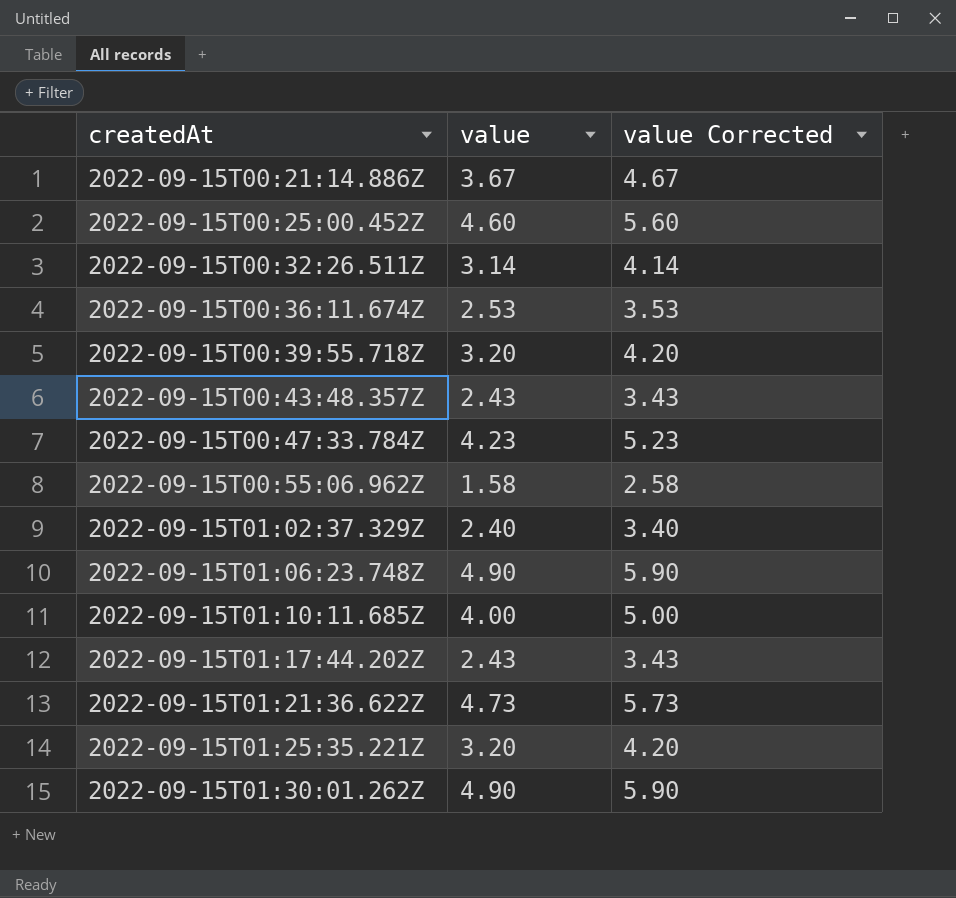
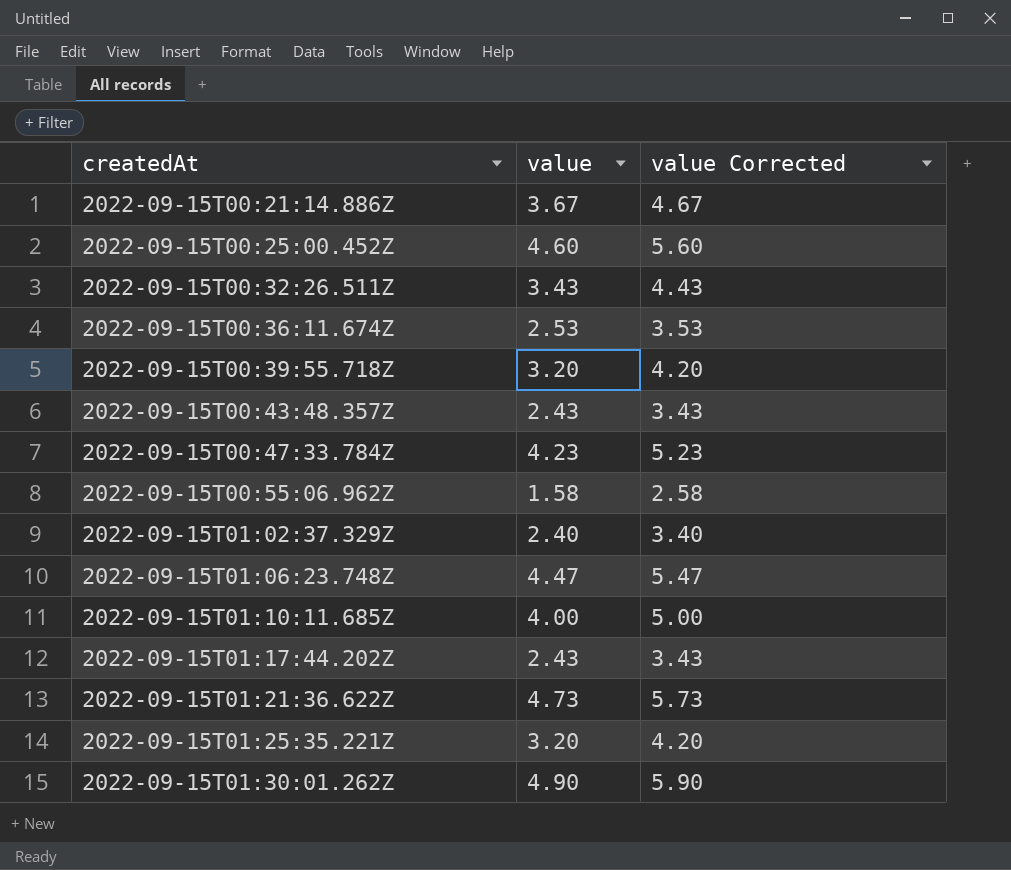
2022-09-15T00:32:26.511Z | value: 3.14 -> 3.43
2022-09-15T00:32:26.511Z | value Corrected: 4.14 -> 4.43
2022-09-15T01:06:23.748Z | value: 4.90 -> 4.47
2022-09-15T01:06:23.748Z | value Corrected: 5.90 -> 5.47

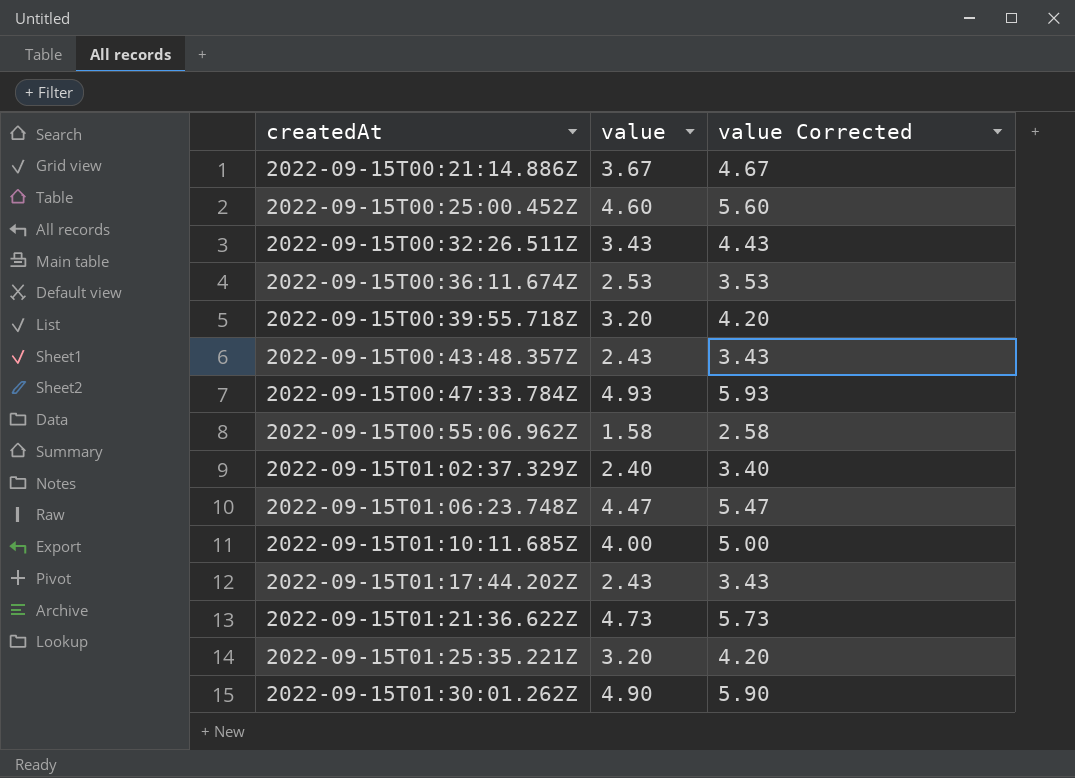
2022-09-15T00:47:33.784Z | value: 4.23 -> 4.93
2022-09-15T00:47:33.784Z | value Corrected: 5.23 -> 5.93

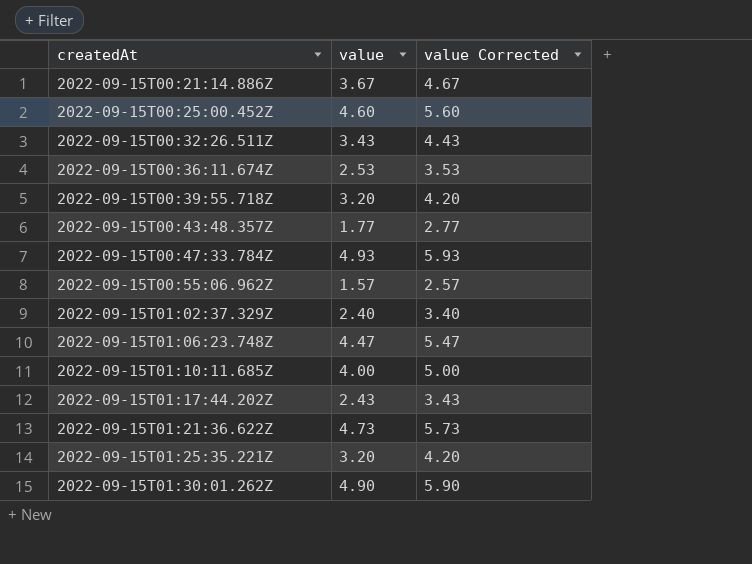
2022-09-15T00:43:48.357Z | value: 2.43 -> 1.77
2022-09-15T00:43:48.357Z | value Corrected: 3.43 -> 2.77
2022-09-15T00:55:06.962Z | value: 1.58 -> 1.57
2022-09-15T00:55:06.962Z | value Corrected: 2.58 -> 2.57

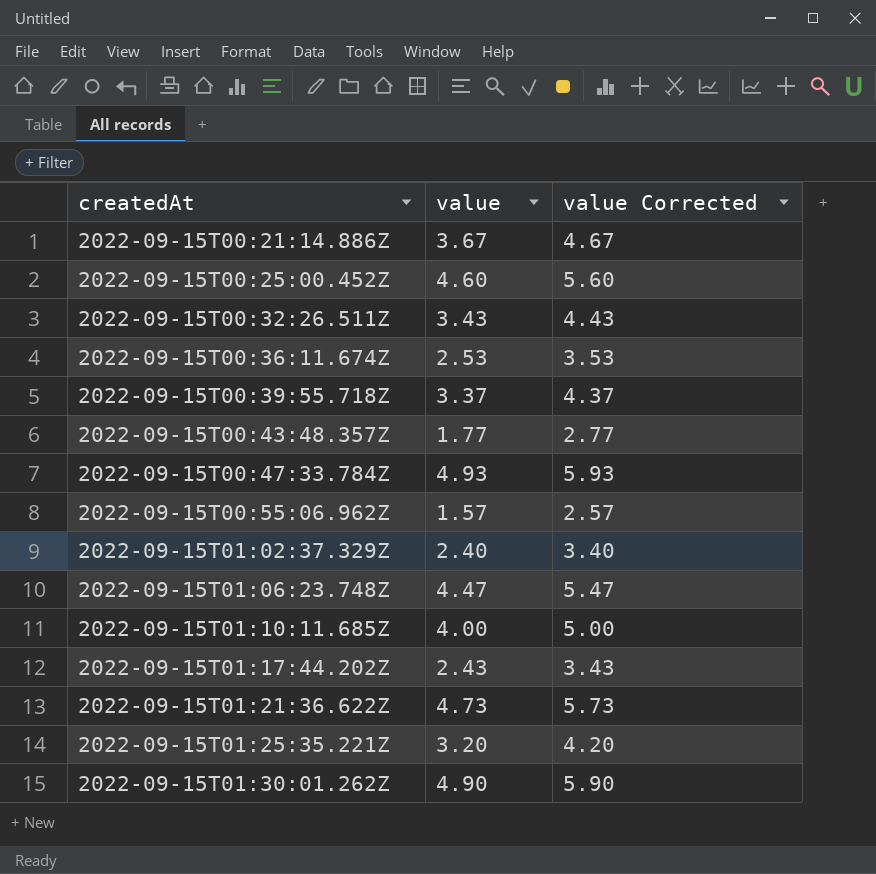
2022-09-15T00:39:55.718Z | value: 3.20 -> 3.37
2022-09-15T00:39:55.718Z | value Corrected: 4.20 -> 4.37

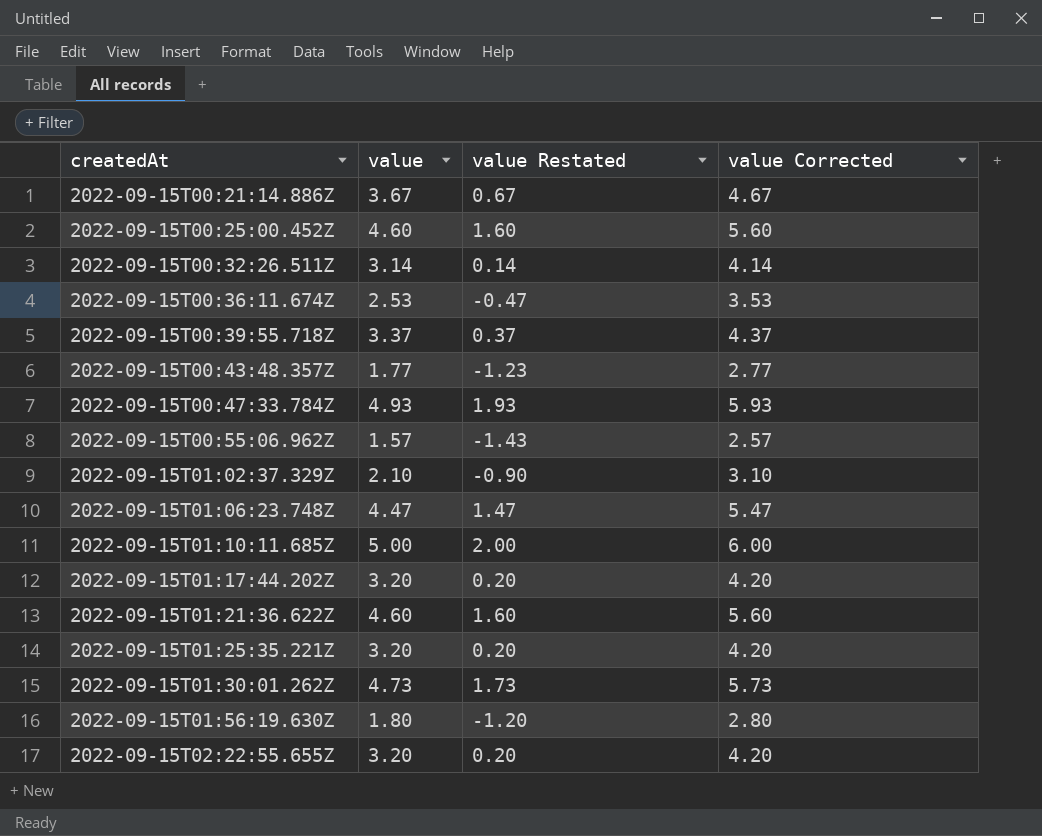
column value Restated | formula: none -> [value] - 3
2022-09-15T00:32:26.511Z | value: 3.43 -> 3.14
2022-09-15T00:32:26.511Z | value Corrected: 4.43 -> 4.14
2022-09-15T01:02:37.329Z | value: 2.40 -> 2.10
2022-09-15T01:02:37.329Z | value Corrected: 3.40 -> 3.10
2022-09-15T01:10:11.685Z | value: 4.00 -> 5.00
2022-09-15T01:10:11.685Z | value Corrected: 5.00 -> 6.00
2022-09-15T01:17:44.202Z | value: 2.43 -> 3.20
2022-09-15T01:17:44.202Z | value Corrected: 3.43 -> 4.20
2022-09-15T01:21:36.622Z | value: 4.73 -> 4.60
2022-09-15T01:21:36.622Z | value Corrected: 5.73 -> 5.60
2022-09-15T01:30:01.262Z | value: 4.90 -> 4.73
2022-09-15T01:30:01.262Z | value Corrected: 5.90 -> 5.73
row 2022-09-15T01:56:19.630Z: none -> 1.80 | -1.20 | 2.80
row 2022-09-15T02:22:55.655Z: none -> 3.20 | 0.20 | 4.20

